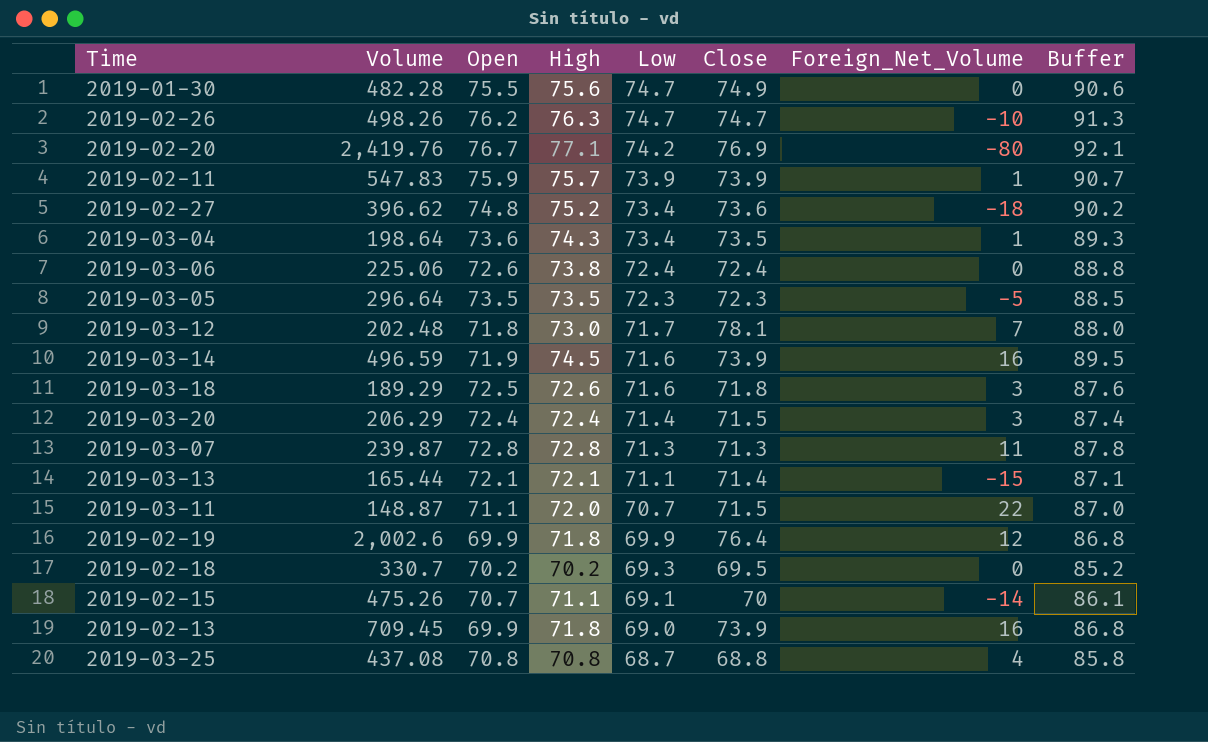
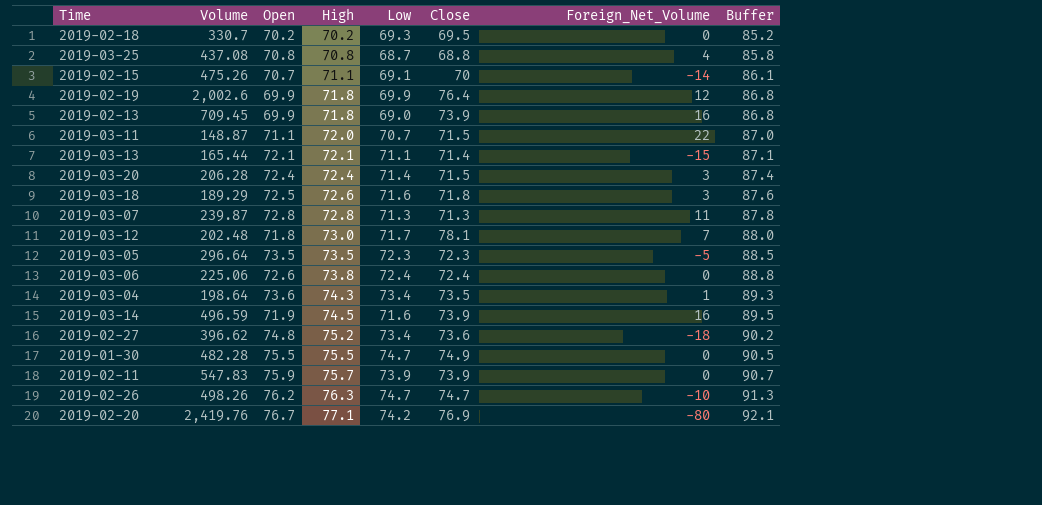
row order: Low descending -> High ascending
2019-03-20 | Volume: 206.29 -> 206.28
2019-01-30 | High: 75.6 -> 75.5
2019-01-30 | Buffer: 90.6 -> 90.5
2019-02-11 | Foreign_Net_Volume: 1 -> 0

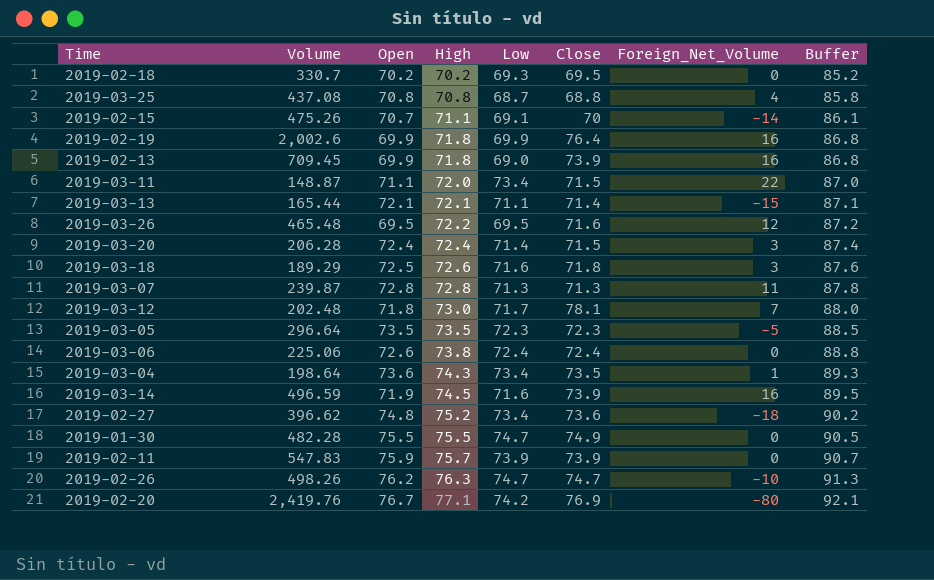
2019-02-19 | Foreign_Net_Volume: 12 -> 16
2019-03-11 | Low: 70.7 -> 73.4
row 2019-03-26: none -> 465.48 | 69.5 | 72.2 | 69.5 | 71.6 | 12 | 87.2

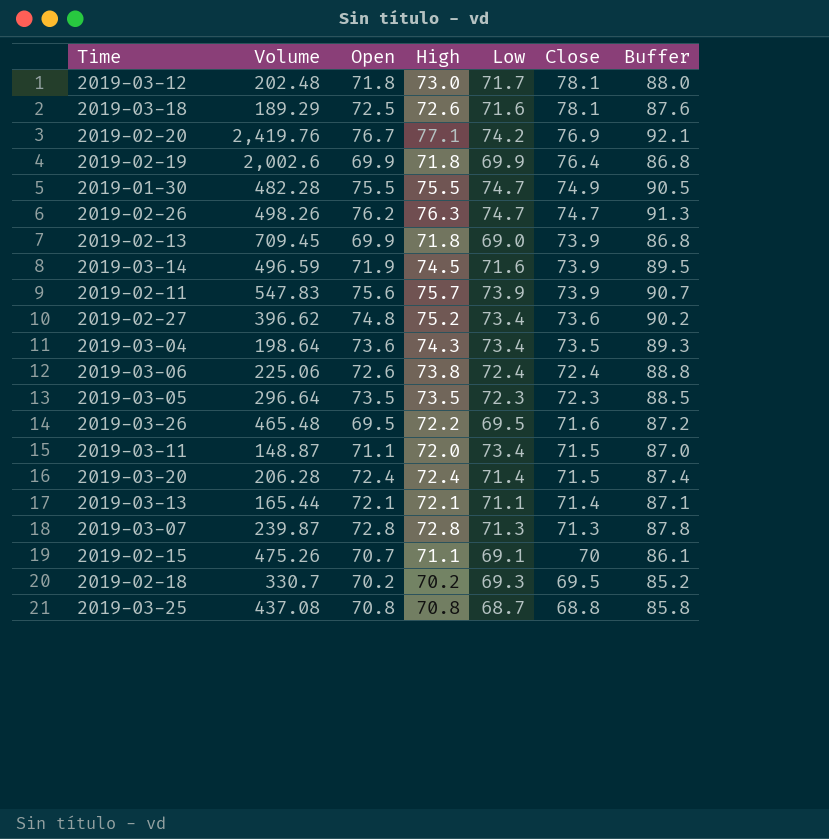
row order: High ascending -> Close descending
column Foreign_Net_Volume | position: 7 -> none
2019-03-18 | Close: 71.8 -> 78.1
2019-02-11 | Open: 75.9 -> 75.6

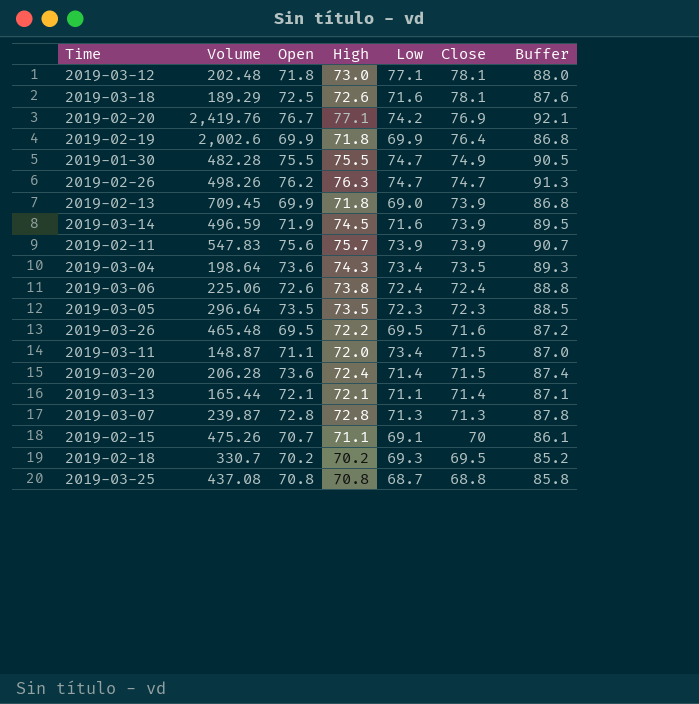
row 2019-02-27: 396.62 | 74.8 | 75.2 | 73.4 | 73.6 | 90.2 -> none
2019-03-12 | Low: 71.7 -> 77.1
2019-03-20 | Open: 72.4 -> 73.6

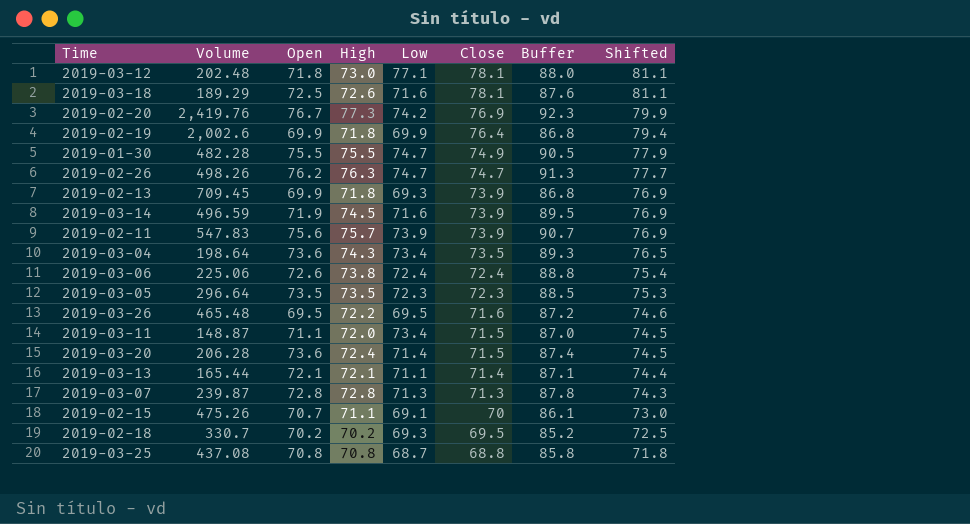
column Shifted | formula: none -> [Close] + 3
2019-02-20 | High: 77.1 -> 77.3
2019-02-20 | Buffer: 92.1 -> 92.3
2019-02-13 | Low: 69.0 -> 69.3

